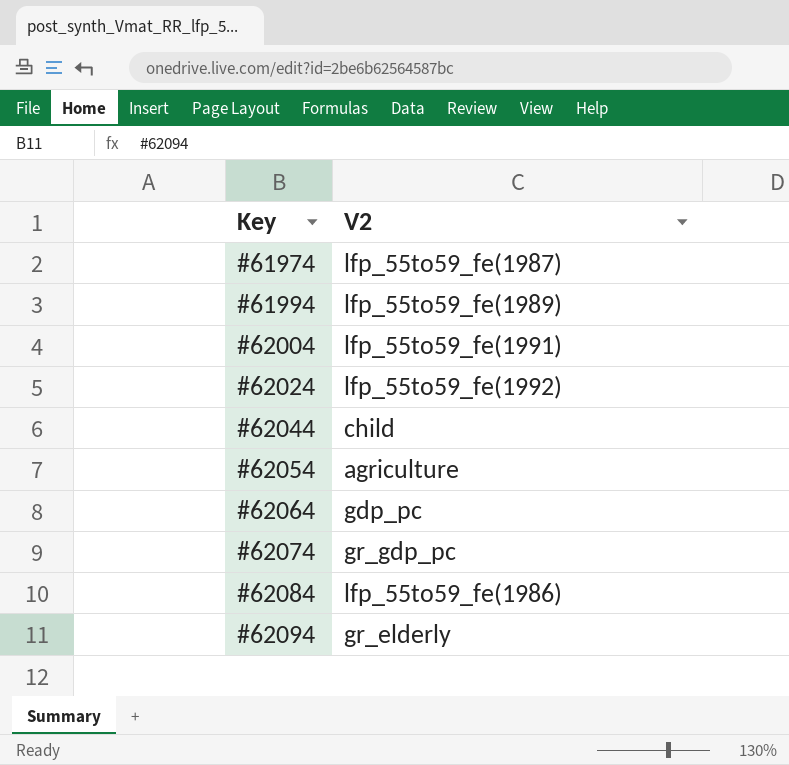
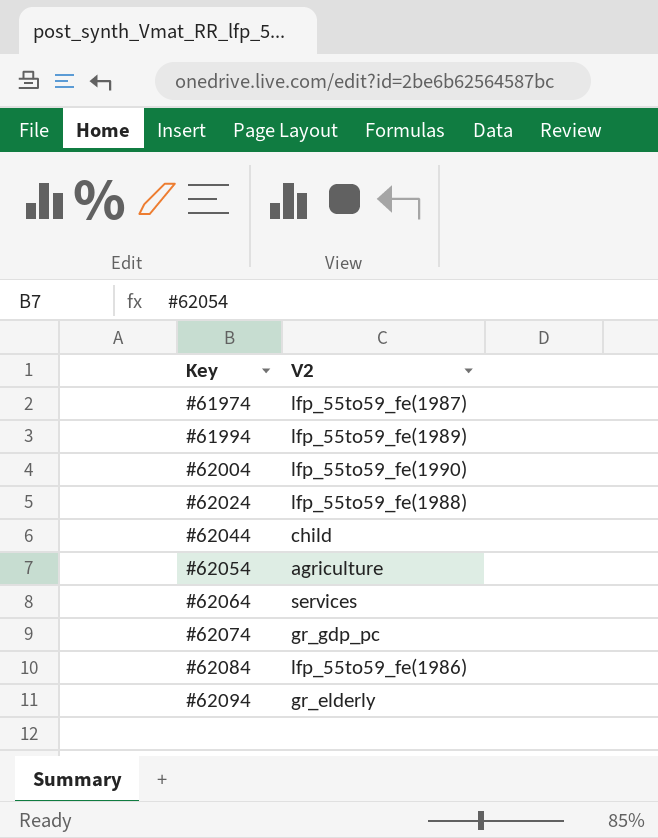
#62004 | V2: lfp_55to59_fe(1991) -> lfp_55to59_fe(1990)
#62024 | V2: lfp_55to59_fe(1992) -> lfp_55to59_fe(1988)
#62064 | V2: gdp_pc -> services

